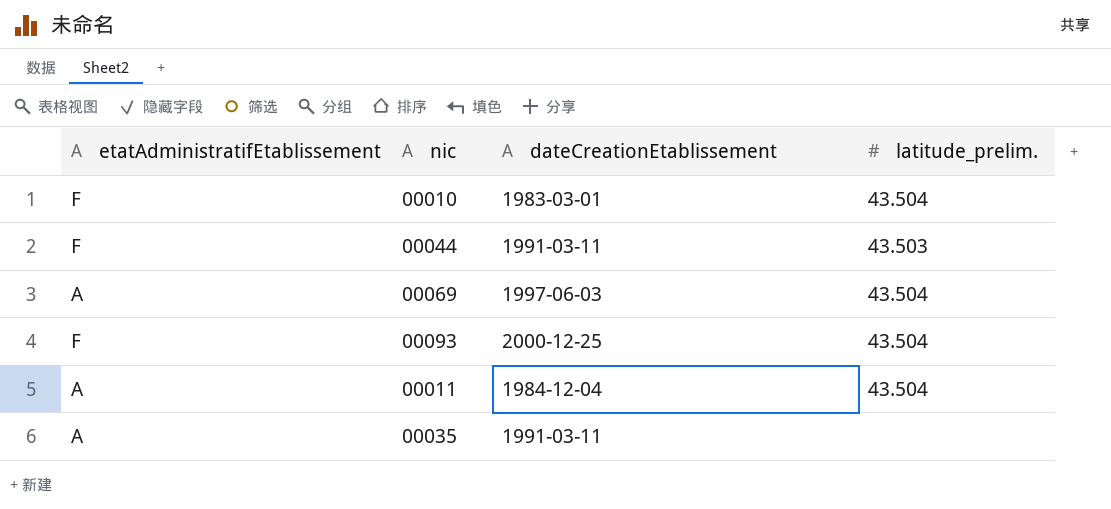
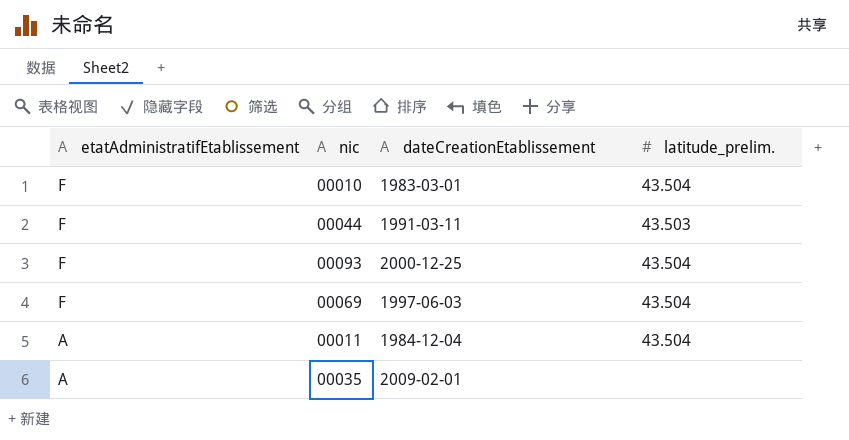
row order: none -> etatAdministratifEtablissement descending
00069 | etatAdministratifEtablissement: A -> F
00035 | dateCreationEtablissement: 1991-03-11 -> 2009-02-01

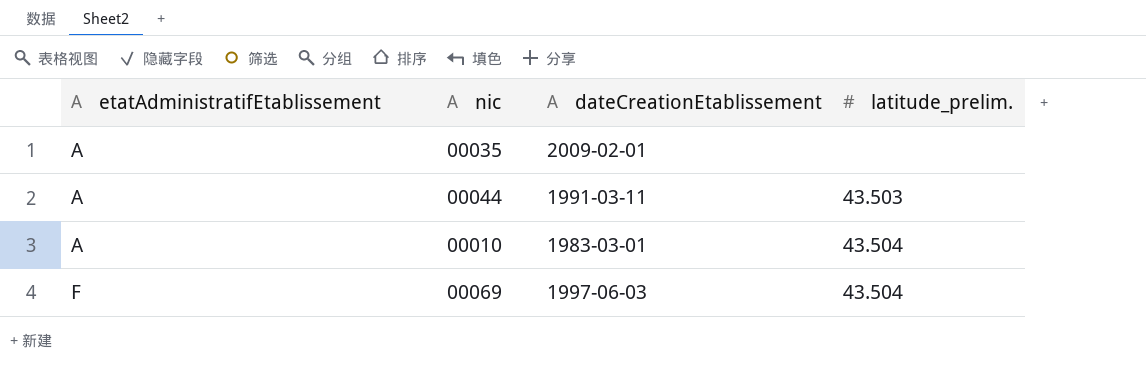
row order: etatAdministratifEtablissement descending -> etatAdministratifEtablissement ascending
row 00093: F | 2000-12-25 | 43.504 -> none
row 00011: A | 1984-12-04 | 43.504 -> none
00044 | etatAdministratifEtablissement: F -> A
00010 | etatAdministratifEtablissement: F -> A

